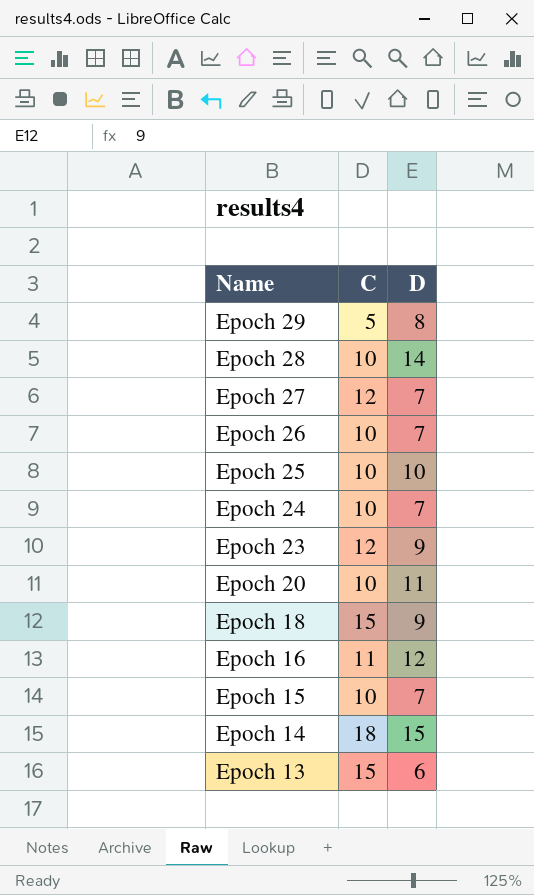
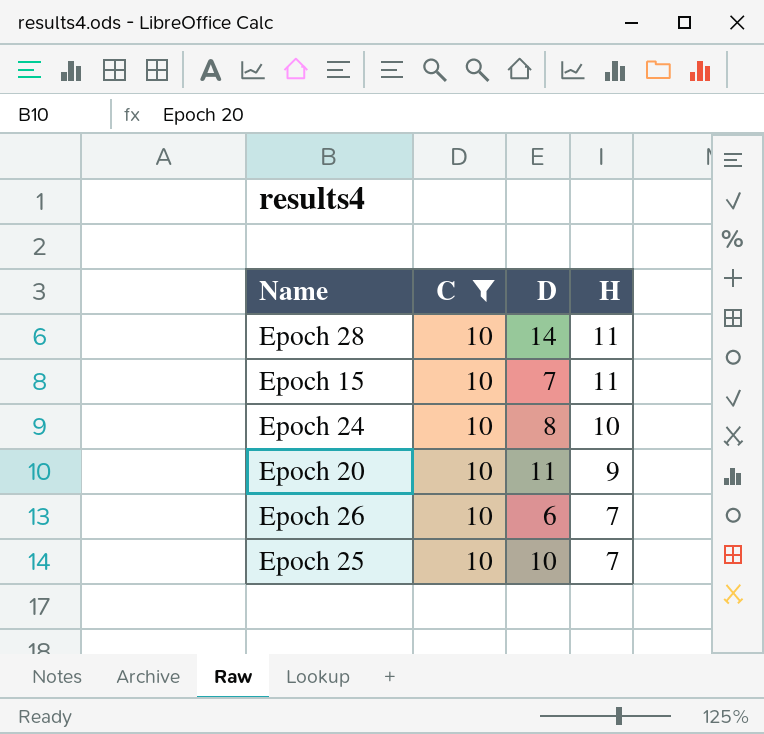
filter: none -> C = 10
row order: Name descending -> H descending
column H | position: none -> 4
Epoch 24 | D: 7 -> 8
Epoch 26 | D: 7 -> 6

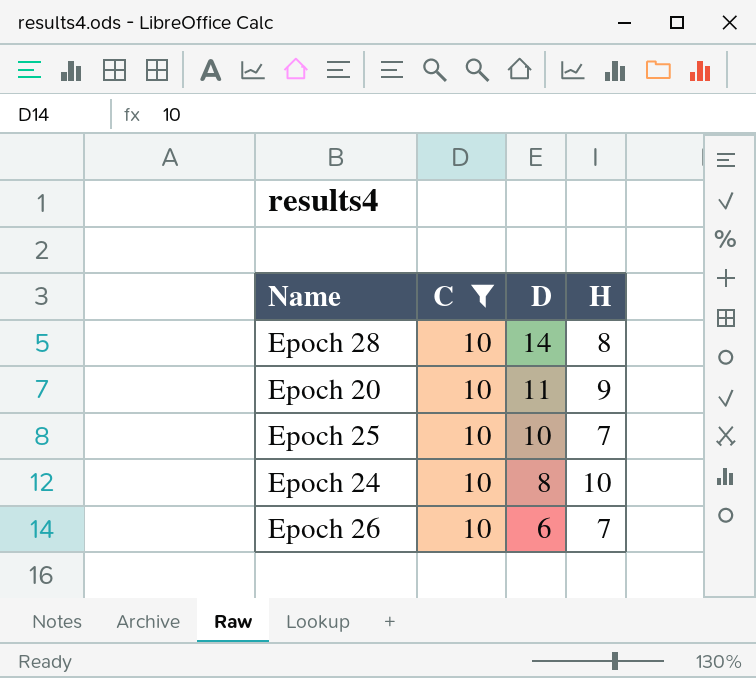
row order: H descending -> D descending
row Epoch 15: 10 | 7 | 11 -> none
Epoch 28 | H: 11 -> 8

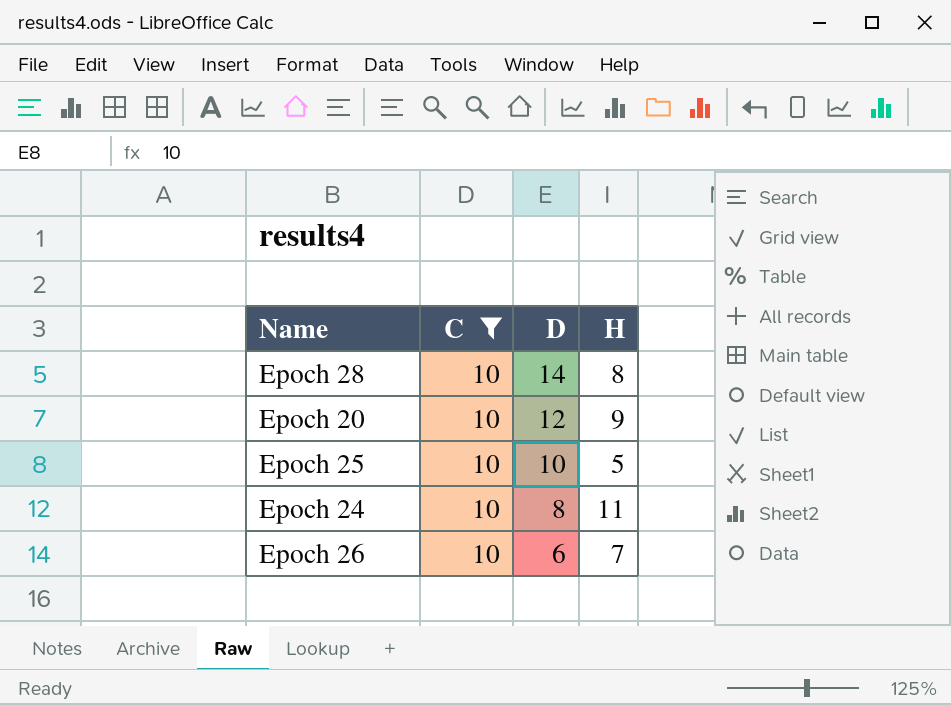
Epoch 20 | D: 11 -> 12
Epoch 25 | H: 7 -> 5
Epoch 24 | H: 10 -> 11

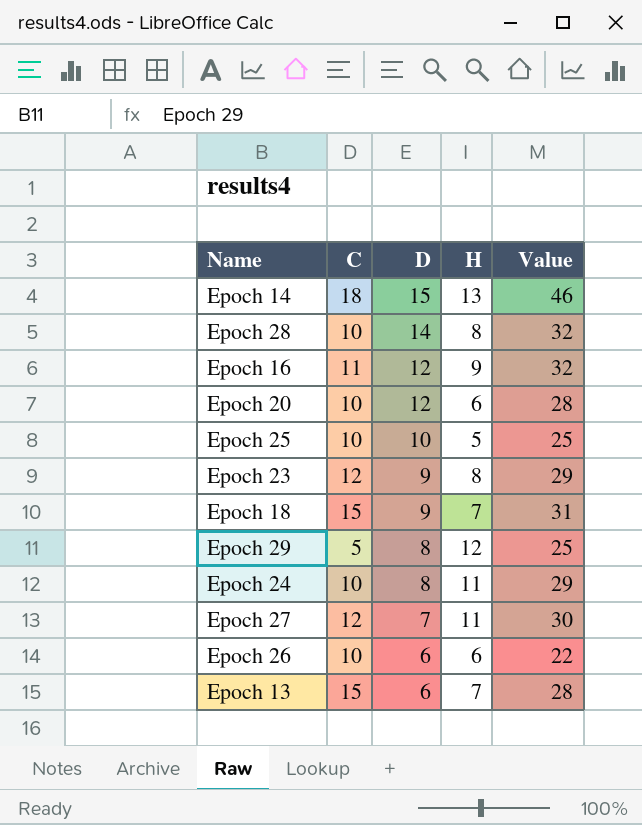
filter: C = 10 -> none
column Value | formula: none -> [C] + [D] + [H]
Epoch 20 | H: 9 -> 6
Epoch 26 | H: 7 -> 6

